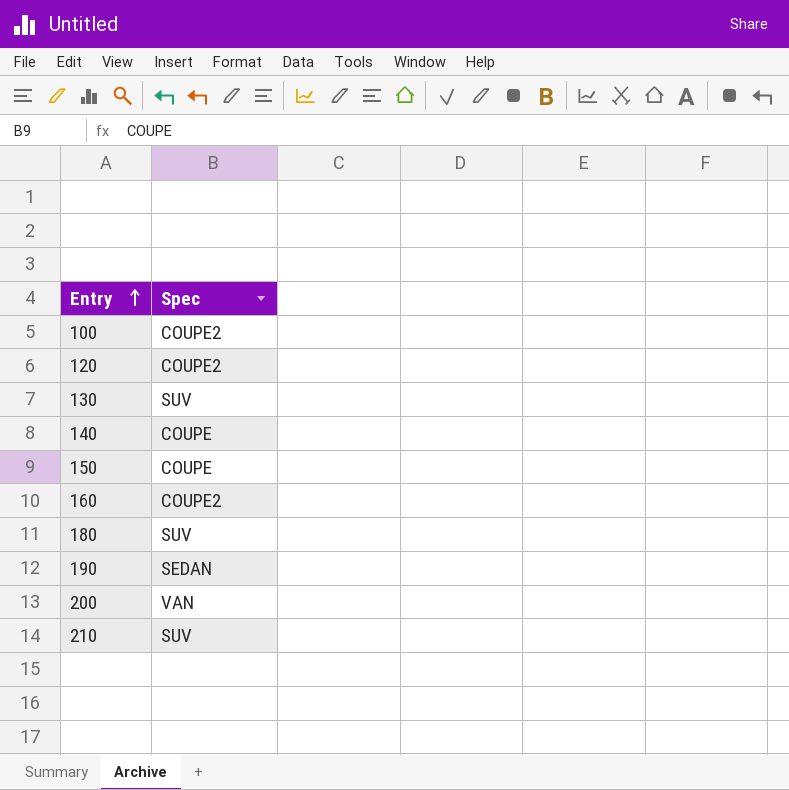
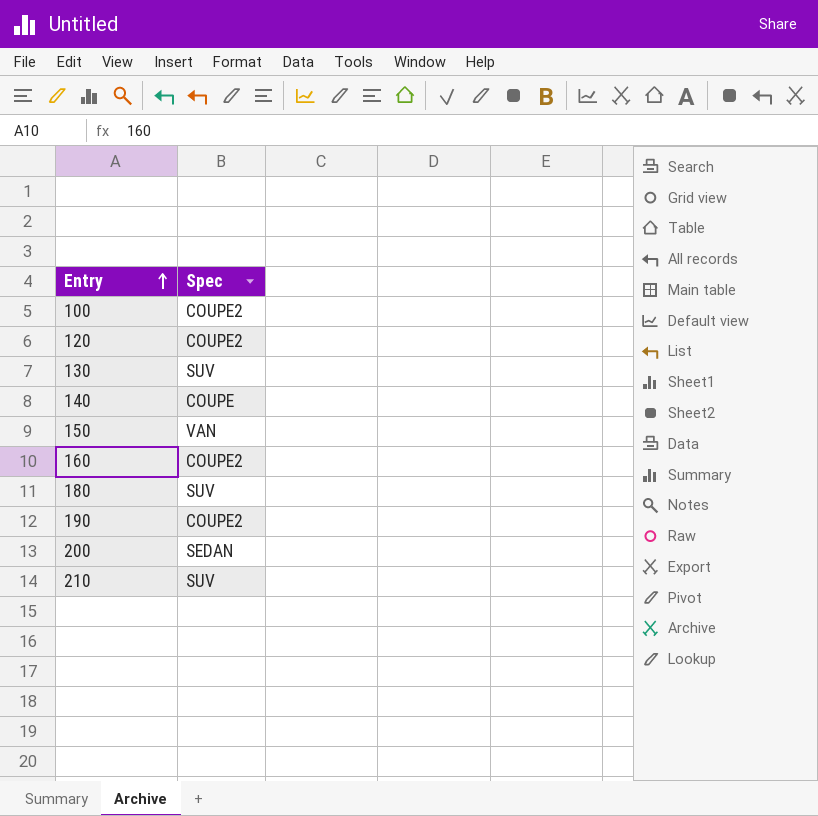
150 | Spec: COUPE -> VAN
190 | Spec: SEDAN -> COUPE2
200 | Spec: VAN -> SEDAN

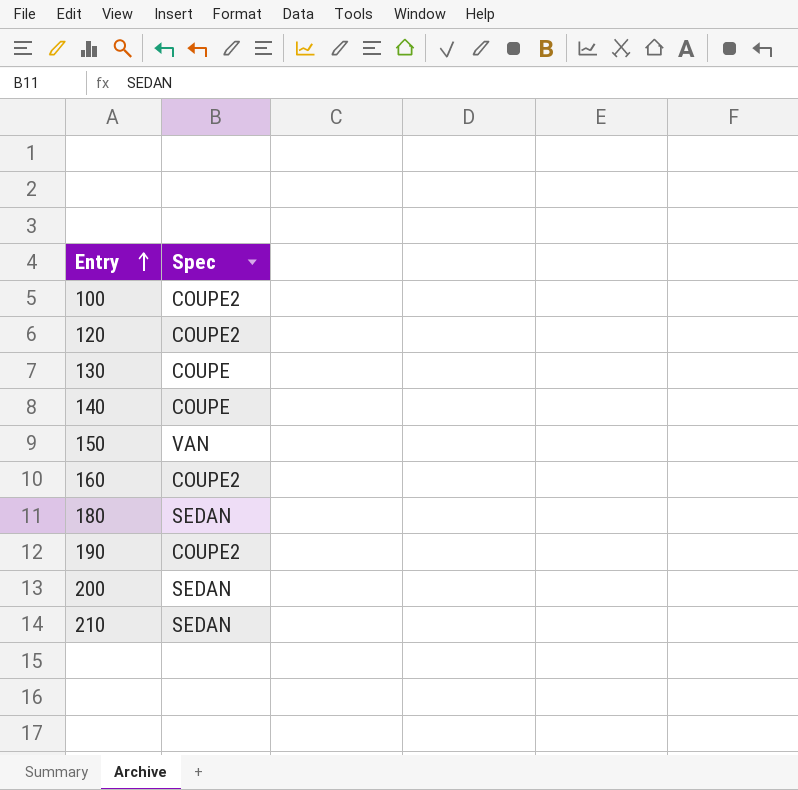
130 | Spec: SUV -> COUPE
180 | Spec: SUV -> SEDAN
210 | Spec: SUV -> SEDAN

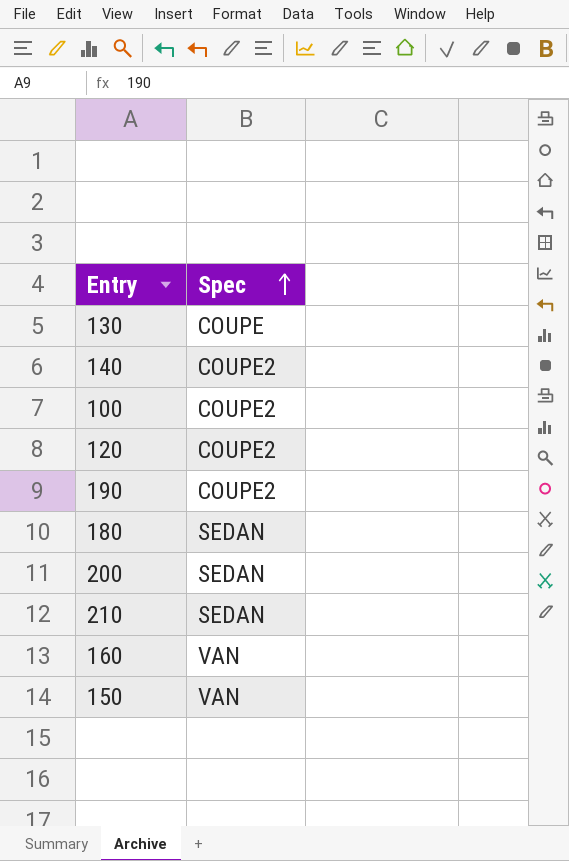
row order: Entry ascending -> Spec ascending
140 | Spec: COUPE -> COUPE2
160 | Spec: COUPE2 -> VAN

